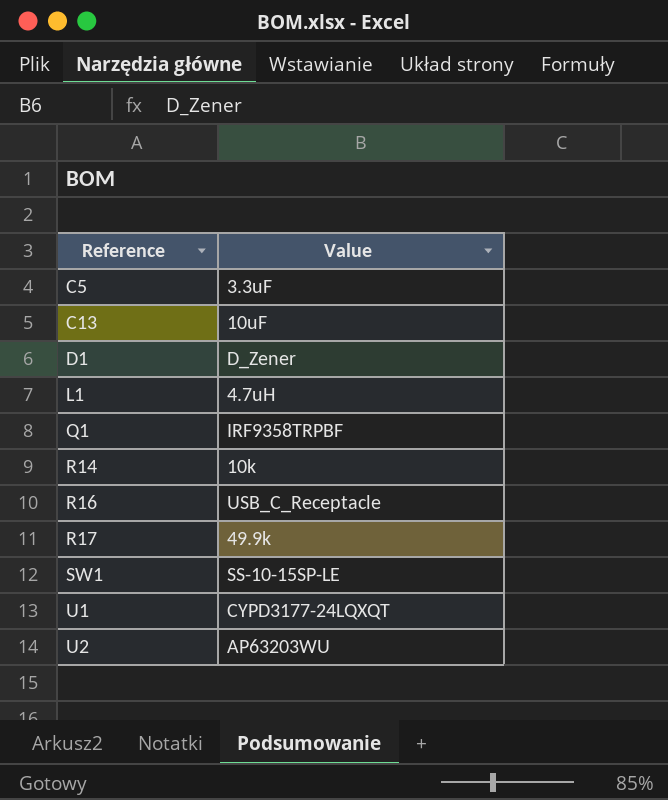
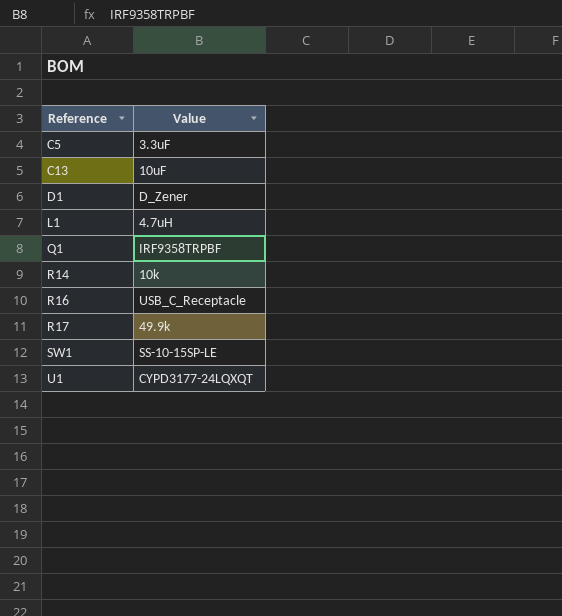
row U2: AP63203WU -> none

